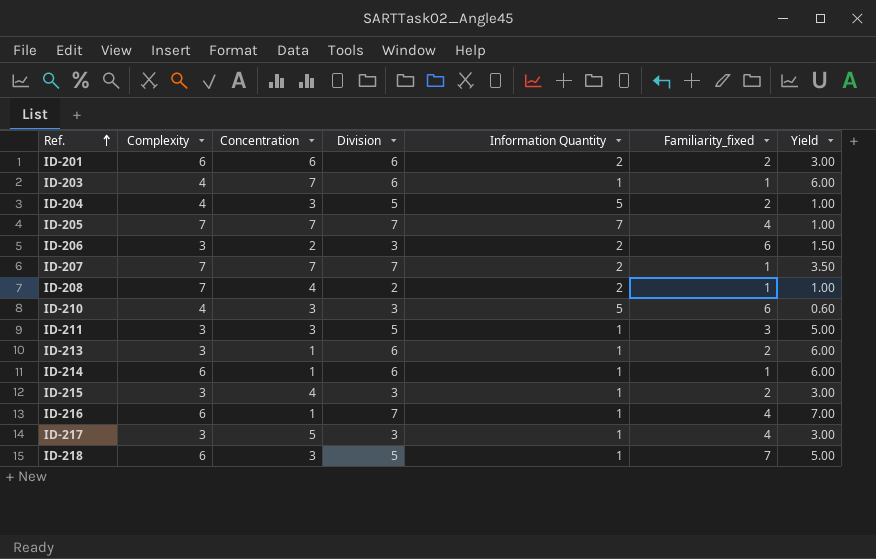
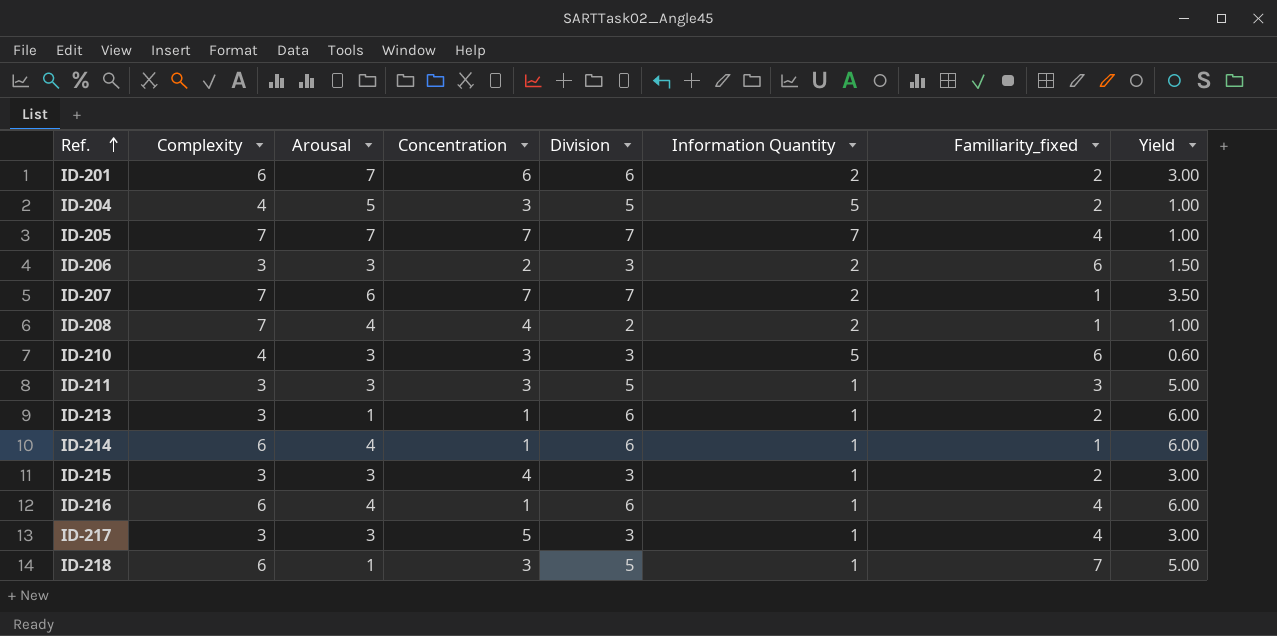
column Arousal | position: none -> 3
row ID-203: 4 | 7 | 6 | 1 | 1 | 6.00 -> none
ID-216 | Division: 7 -> 6
ID-216 | Yield: 7.00 -> 6.00

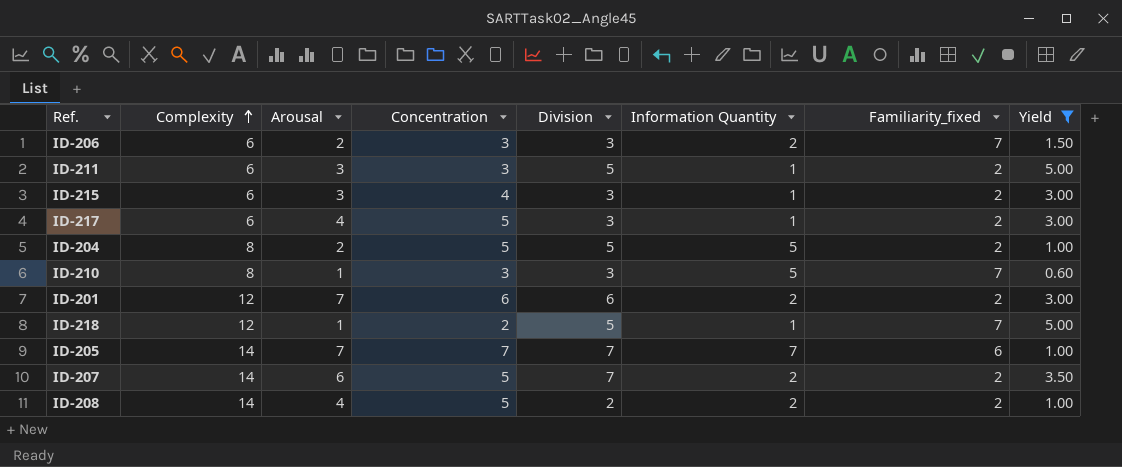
filter: none -> Yield != 6.00
row order: Ref. ascending -> Complexity ascending
ID-206 | Complexity: 3 -> 6
ID-206 | Arousal: 3 -> 2
ID-206 | Concentration: 2 -> 3
ID-206 | Familiarity_fixed: 6 -> 7
ID-211 | Complexity: 3 -> 6
ID-211 | Familiarity_fixed: 3 -> 2
ID-215 | Complexity: 3 -> 6
ID-217 | Complexity: 3 -> 6
ID-217 | Arousal: 3 -> 4
ID-217 | Familiarity_fixed: 4 -> 2
ID-204 | Complexity: 4 -> 8
ID-204 | Arousal: 5 -> 2
ID-204 | Concentration: 3 -> 5
ID-210 | Complexity: 4 -> 8
ID-210 | Arousal: 3 -> 1
ID-210 | Familiarity_fixed: 6 -> 7
ID-201 | Complexity: 6 -> 12
ID-218 | Complexity: 6 -> 12
ID-218 | Concentration: 3 -> 2
ID-205 | Complexity: 7 -> 14
ID-205 | Familiarity_fixed: 4 -> 6
ID-207 | Complexity: 7 -> 14
ID-207 | Concentration: 7 -> 5
ID-207 | Familiarity_fixed: 1 -> 2
ID-208 | Complexity: 7 -> 14
ID-208 | Concentration: 4 -> 5
ID-208 | Familiarity_fixed: 1 -> 2

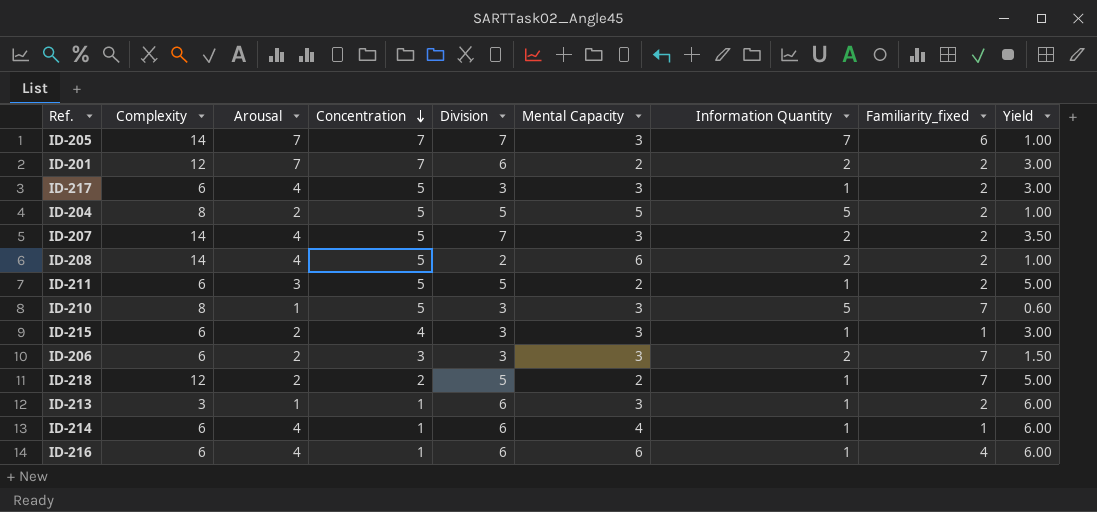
filter: Yield != 6.00 -> none
row order: Complexity ascending -> Concentration descending
column Mental Capacity | position: none -> 6
ID-201 | Concentration: 6 -> 7
ID-207 | Arousal: 6 -> 4
ID-211 | Concentration: 3 -> 5
ID-210 | Concentration: 3 -> 5
ID-215 | Arousal: 3 -> 2
ID-215 | Familiarity_fixed: 2 -> 1
ID-218 | Arousal: 1 -> 2

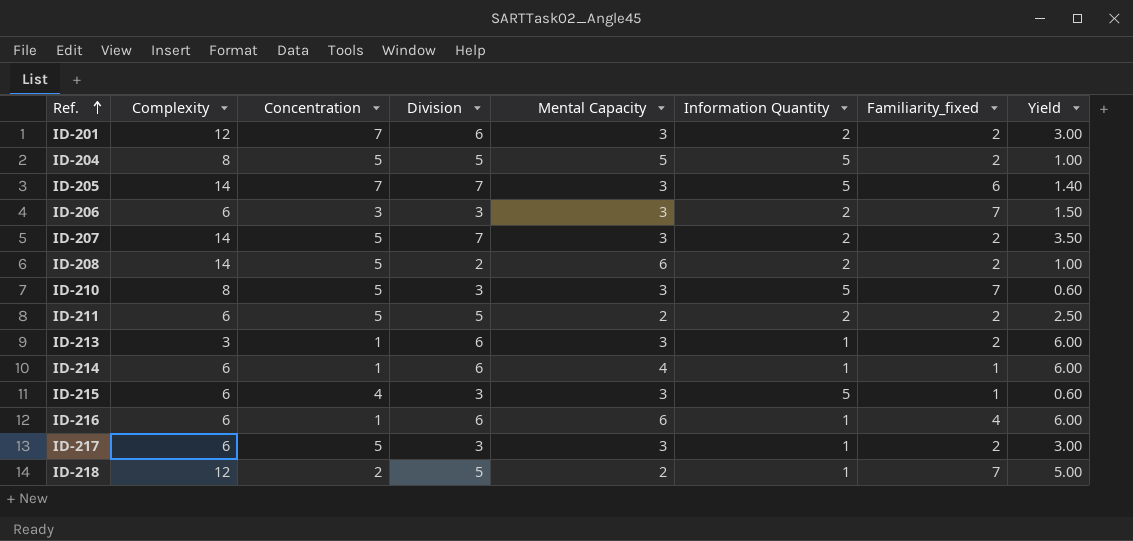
row order: Concentration descending -> Ref. ascending
column Arousal | position: 3 -> none
ID-201 | Mental Capacity: 2 -> 3
ID-205 | Information Quantity: 7 -> 5
ID-205 | Yield: 1.00 -> 1.40
ID-211 | Information Quantity: 1 -> 2
ID-211 | Yield: 5.00 -> 2.50
ID-215 | Information Quantity: 1 -> 5
ID-215 | Yield: 3.00 -> 0.60

